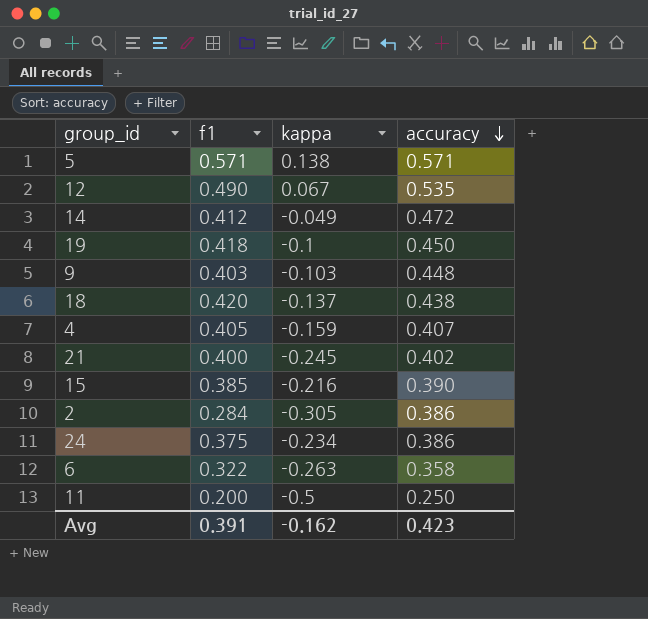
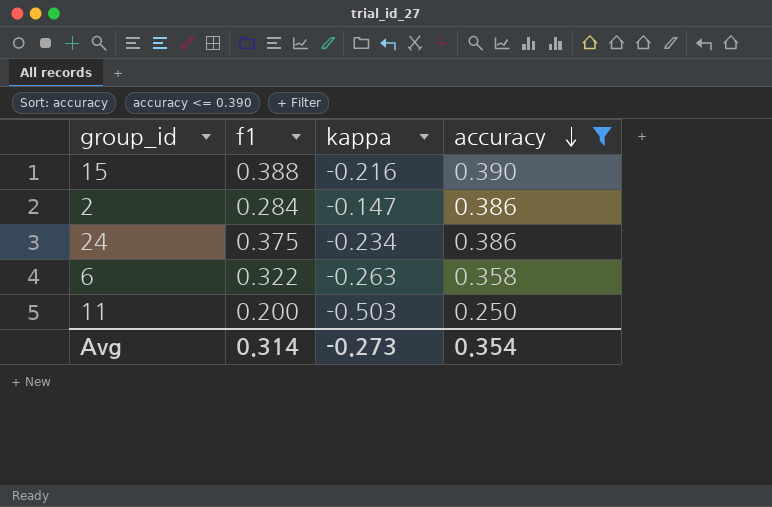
filter: none -> accuracy <= 0.390
15 | f1: 0.385 -> 0.388
2 | kappa: -0.305 -> -0.147
11 | kappa: -0.5 -> -0.503
Avg | f1: 0.391 -> 0.314
Avg | kappa: -0.162 -> -0.273
Avg | accuracy: 0.423 -> 0.354

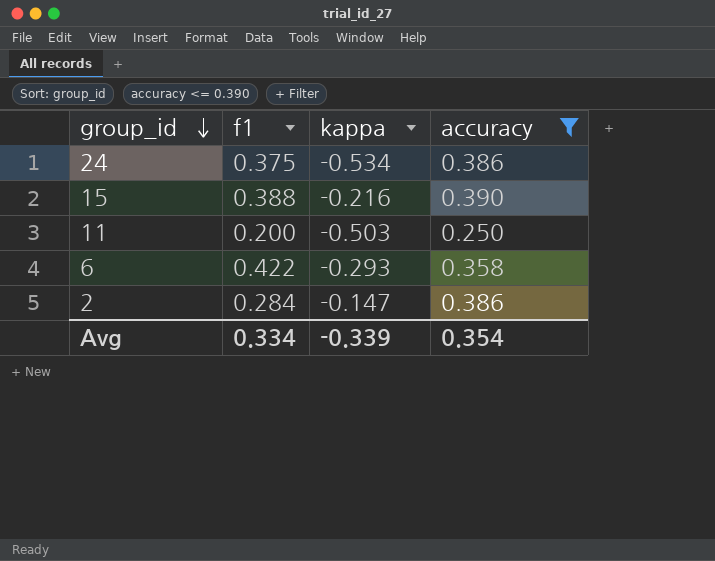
row order: accuracy descending -> group_id descending
24 | kappa: -0.234 -> -0.534
6 | f1: 0.322 -> 0.422
6 | kappa: -0.263 -> -0.293
Avg | f1: 0.314 -> 0.334
Avg | kappa: -0.273 -> -0.339

